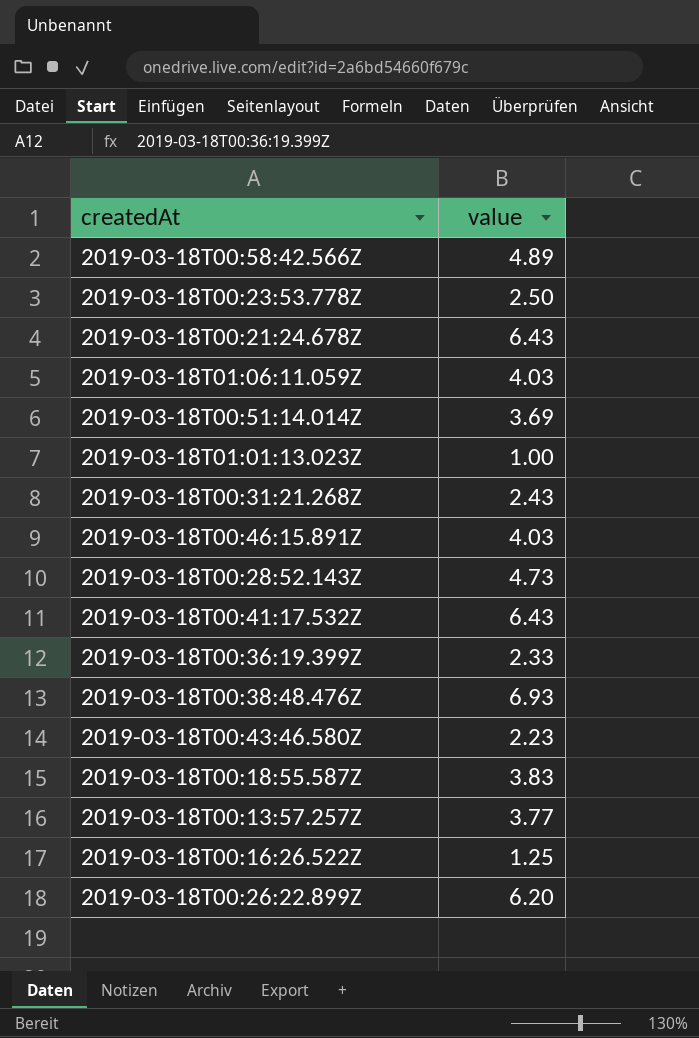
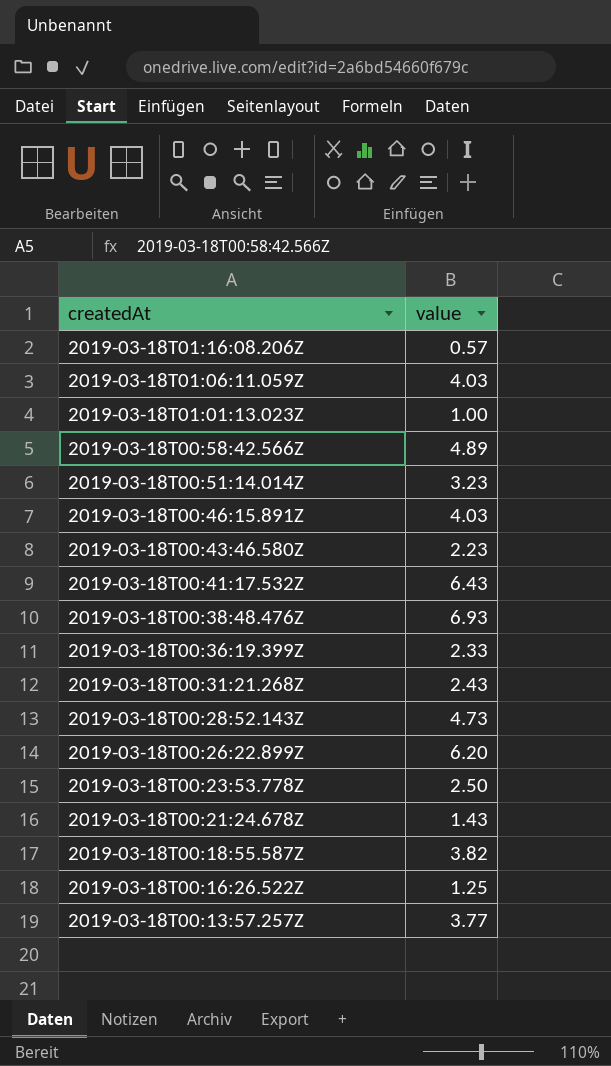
row order: none -> createdAt descending
row 2019-03-18T01:16:08.206Z: none -> 0.57
2019-03-18T00:51:14.014Z | value: 3.69 -> 3.23
2019-03-18T00:21:24.678Z | value: 6.43 -> 1.43
2019-03-18T00:18:55.587Z | value: 3.83 -> 3.82

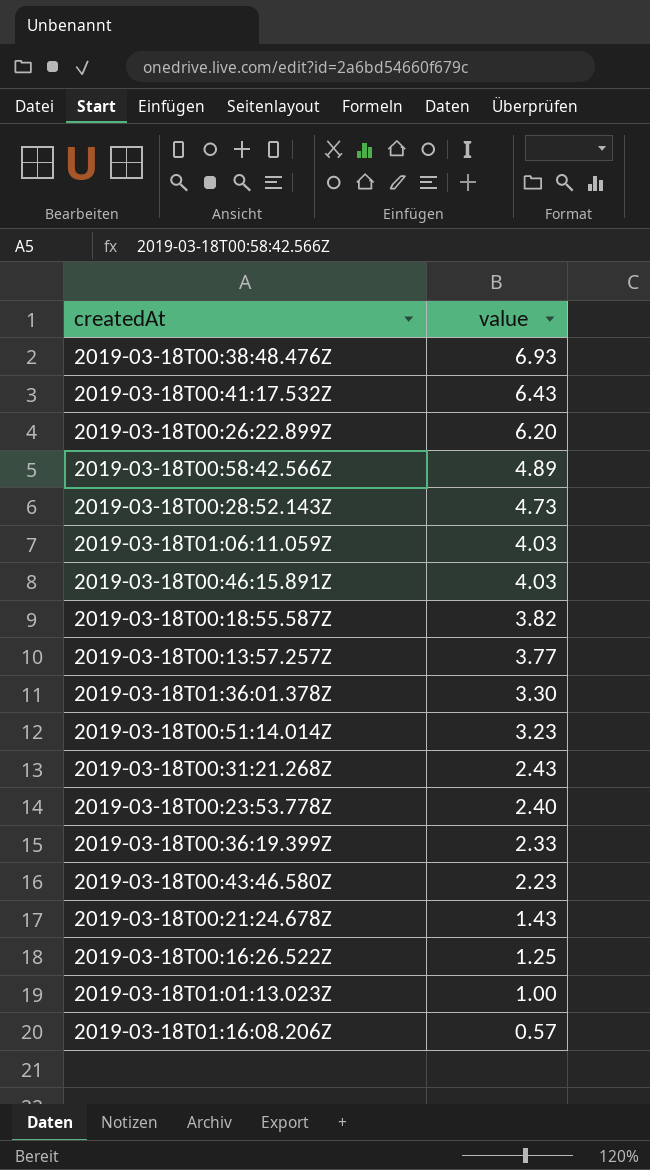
row order: createdAt descending -> value descending
row 2019-03-18T01:36:01.378Z: none -> 3.30
2019-03-18T00:23:53.778Z | value: 2.50 -> 2.40

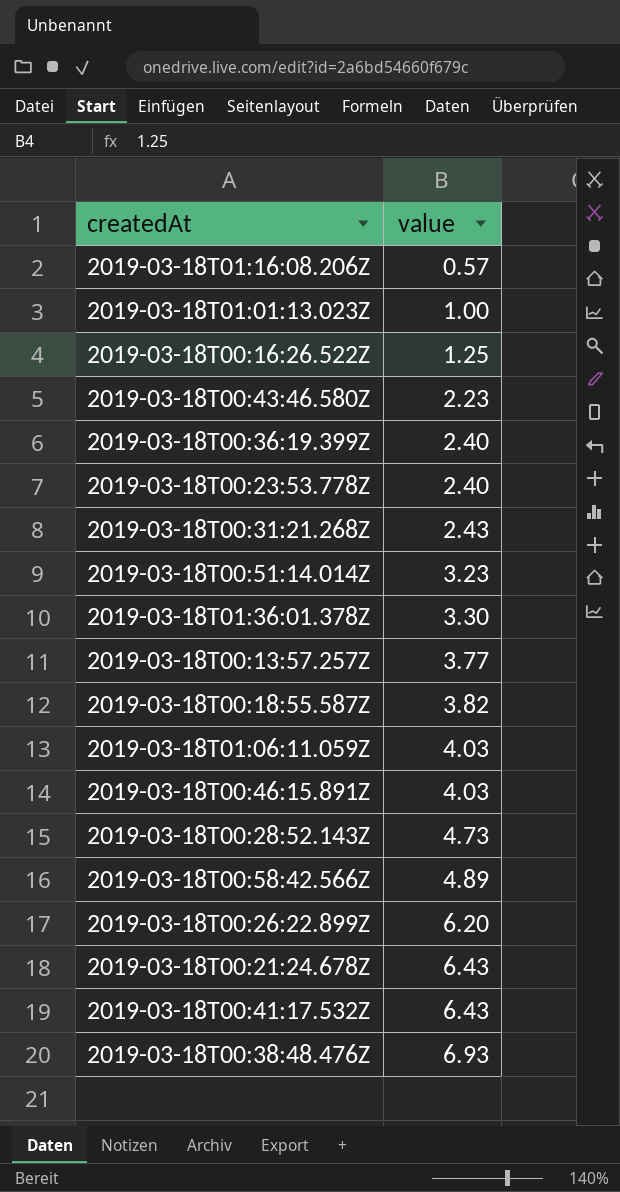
row order: value descending -> value ascending
2019-03-18T00:36:19.399Z | value: 2.33 -> 2.40
2019-03-18T00:21:24.678Z | value: 1.43 -> 6.43

